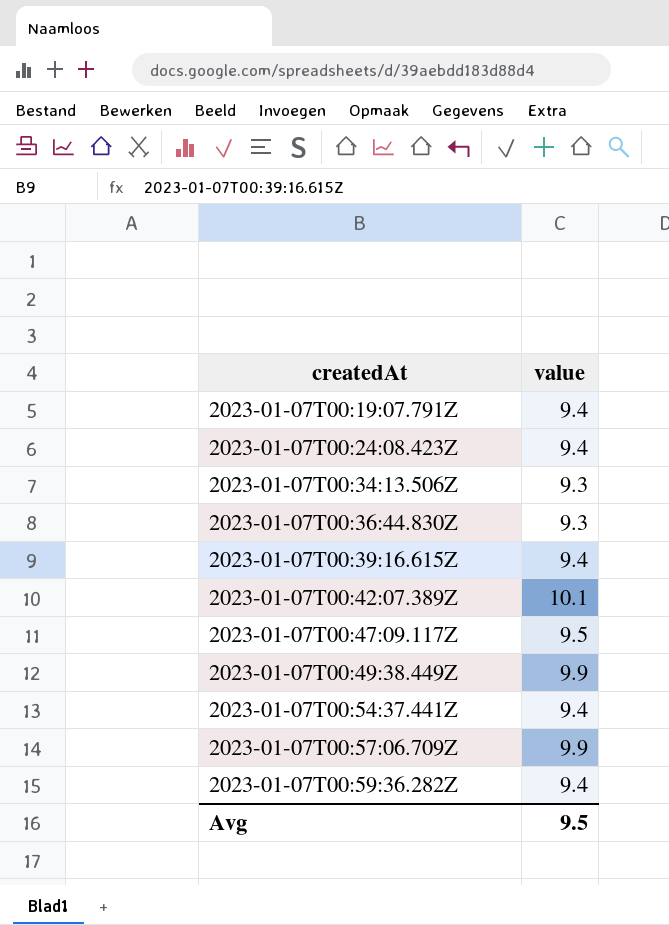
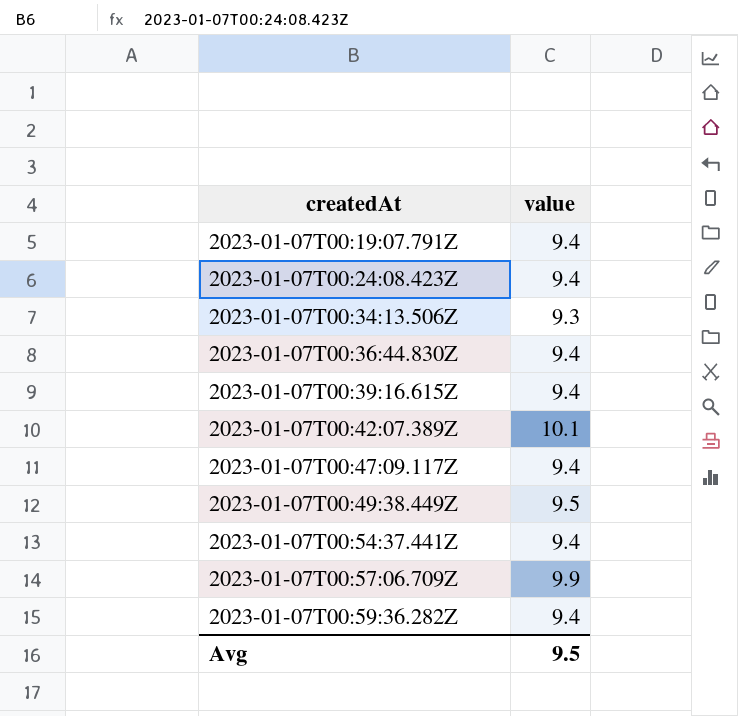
2023-01-07T00:36:44.830Z | value: 9.3 -> 9.4
2023-01-07T00:47:09.117Z | value: 9.5 -> 9.4
2023-01-07T00:49:38.449Z | value: 9.9 -> 9.5

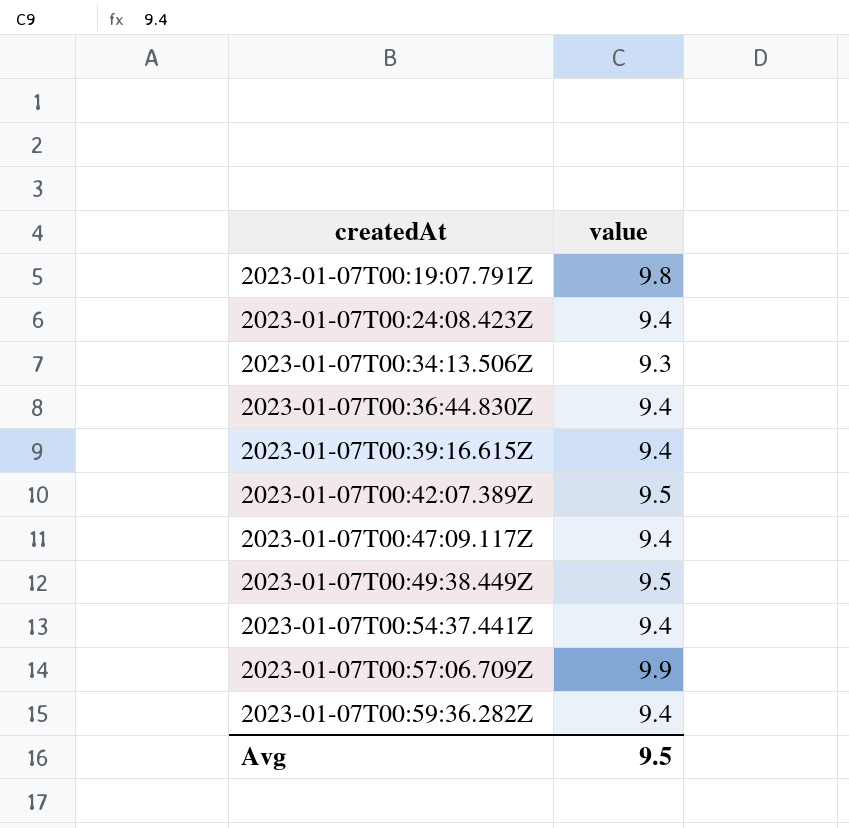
2023-01-07T00:19:07.791Z | value: 9.4 -> 9.8
2023-01-07T00:42:07.389Z | value: 10.1 -> 9.5

